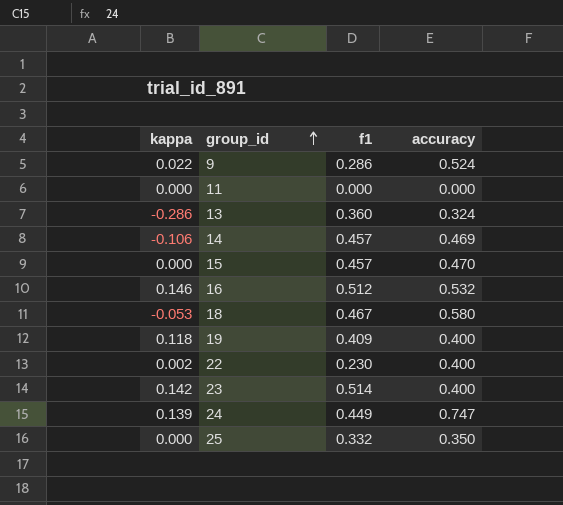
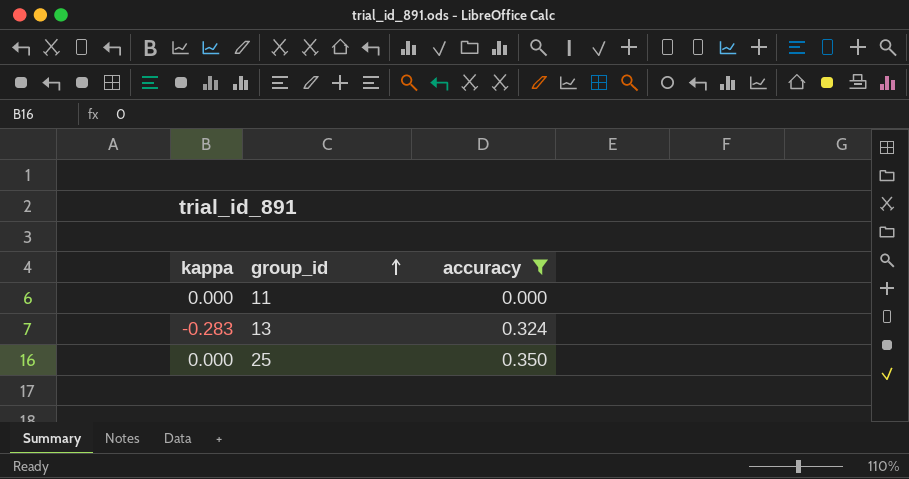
filter: none -> accuracy <= 0.350
column f1 | position: 3 -> none
13 | kappa: -0.286 -> -0.283

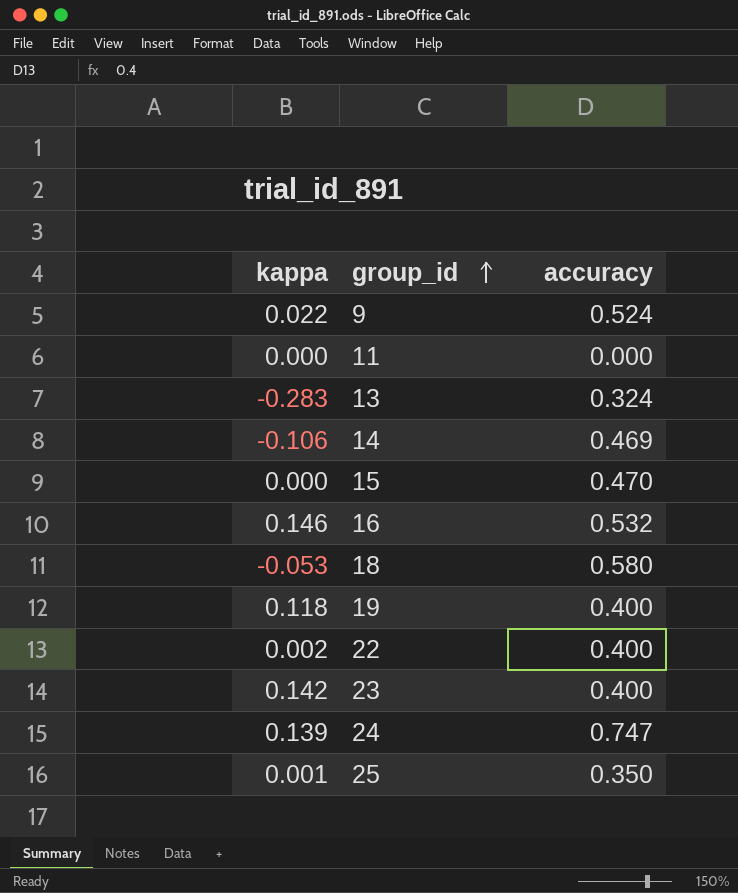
filter: accuracy <= 0.350 -> none
25 | kappa: 0.000 -> 0.001

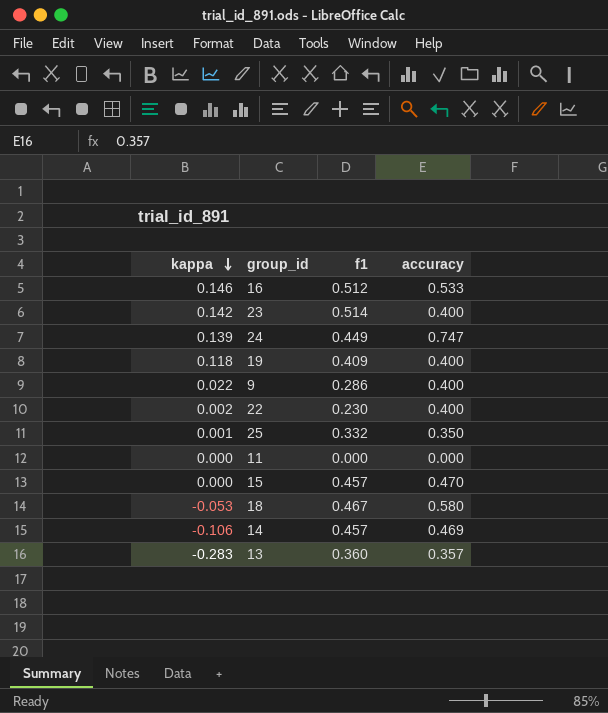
row order: group_id ascending -> kappa descending
column f1 | position: none -> 3
16 | accuracy: 0.532 -> 0.533
9 | accuracy: 0.524 -> 0.400
13 | accuracy: 0.324 -> 0.357

